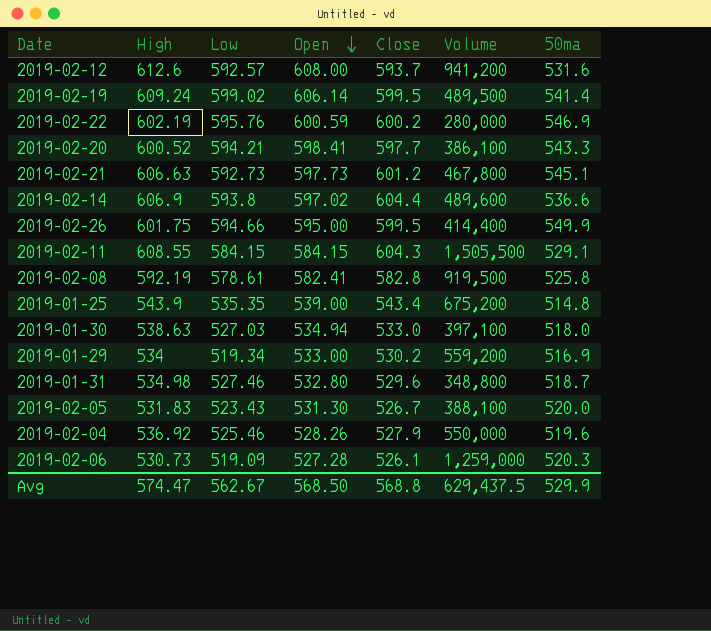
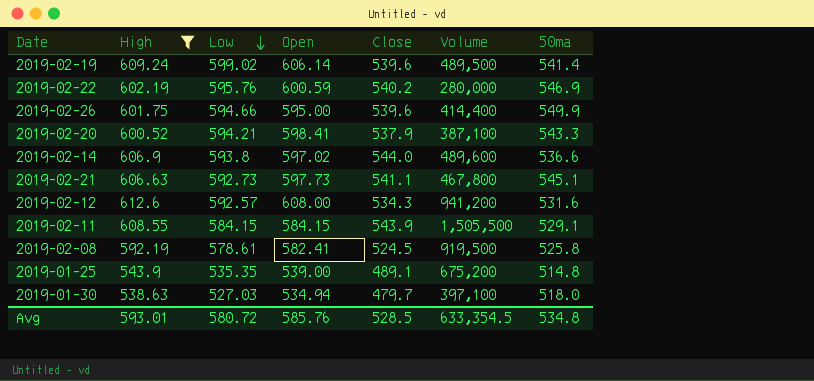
filter: none -> High >= 538.63
row order: Open descending -> Low descending
2019-02-19 | Close: 599.5 -> 539.6
2019-02-22 | Close: 600.2 -> 540.2
2019-02-26 | Close: 599.5 -> 539.6
2019-02-20 | Close: 597.7 -> 537.9
2019-02-20 | Volume: 386,100 -> 387,100
2019-02-14 | Close: 604.4 -> 544.0
2019-02-21 | Close: 601.2 -> 541.1
2019-02-12 | Close: 593.7 -> 534.3
2019-02-11 | Close: 604.3 -> 543.9
2019-02-08 | Close: 582.8 -> 524.5
2019-01-25 | Close: 543.4 -> 489.1
2019-01-30 | Close: 533.0 -> 479.7
Avg | High: 574.47 -> 593.01
Avg | Low: 562.67 -> 580.72
Avg | Open: 568.50 -> 585.76
Avg | Close: 568.8 -> 528.5
Avg | Volume: 629,437.5 -> 633,354.5
Avg | 50ma: 529.9 -> 534.8

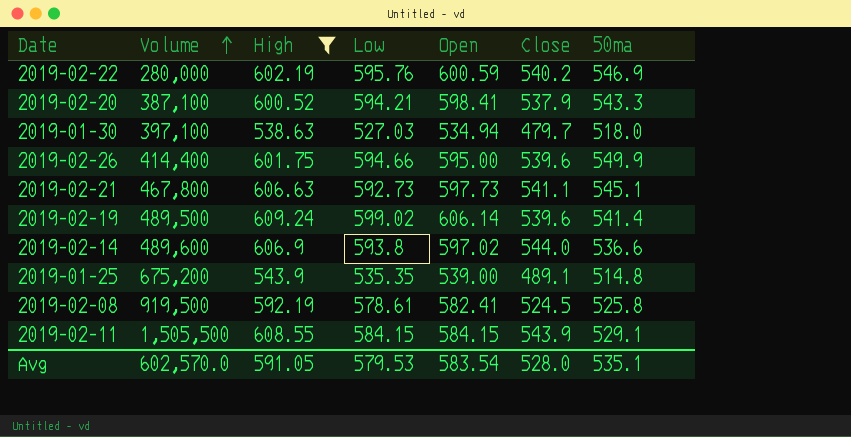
row order: Low descending -> Volume ascending
column Volume | position: 6 -> 2
row 2019-02-12: 612.6 | 592.57 | 608.00 | 534.3 | 941,200 | 531.6 -> none
Avg | Volume: 633,354.5 -> 602,570.0
Avg | High: 593.01 -> 591.05
Avg | Low: 580.72 -> 579.53
Avg | Open: 585.76 -> 583.54
Avg | Close: 528.5 -> 528.0
Avg | 50ma: 534.8 -> 535.1

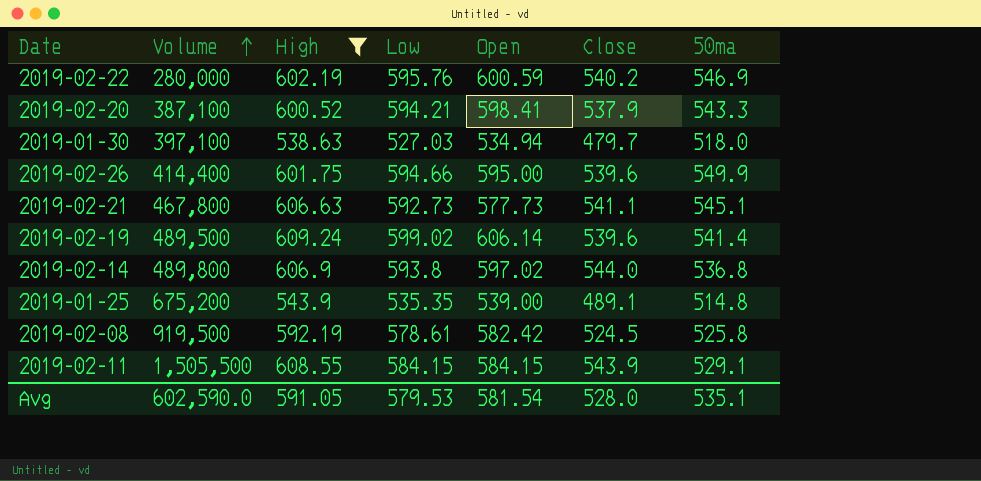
2019-02-21 | Open: 597.73 -> 577.73
2019-02-14 | Volume: 489,600 -> 489,800
2019-02-14 | 50ma: 536.6 -> 536.8
2019-02-08 | Open: 582.41 -> 582.42
Avg | Volume: 602,570.0 -> 602,590.0
Avg | Open: 583.54 -> 581.54

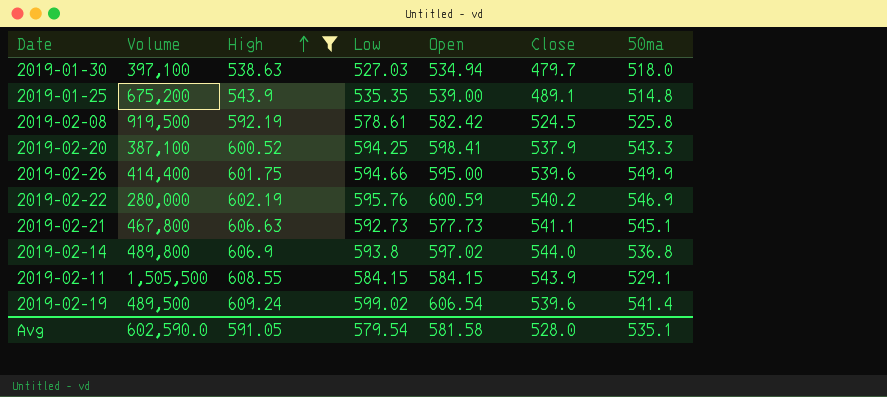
row order: Volume ascending -> High ascending
2019-02-20 | Low: 594.21 -> 594.25
2019-02-19 | Open: 606.14 -> 606.54
Avg | Low: 579.53 -> 579.54
Avg | Open: 581.54 -> 581.58

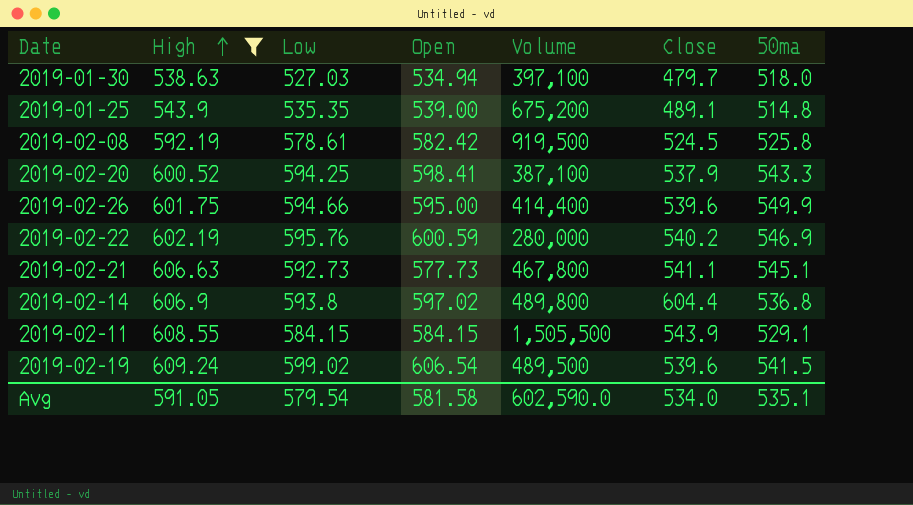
column Volume | position: 2 -> 5
2019-02-14 | Close: 544.0 -> 604.4
2019-02-19 | 50ma: 541.4 -> 541.5
Avg | Close: 528.0 -> 534.0

